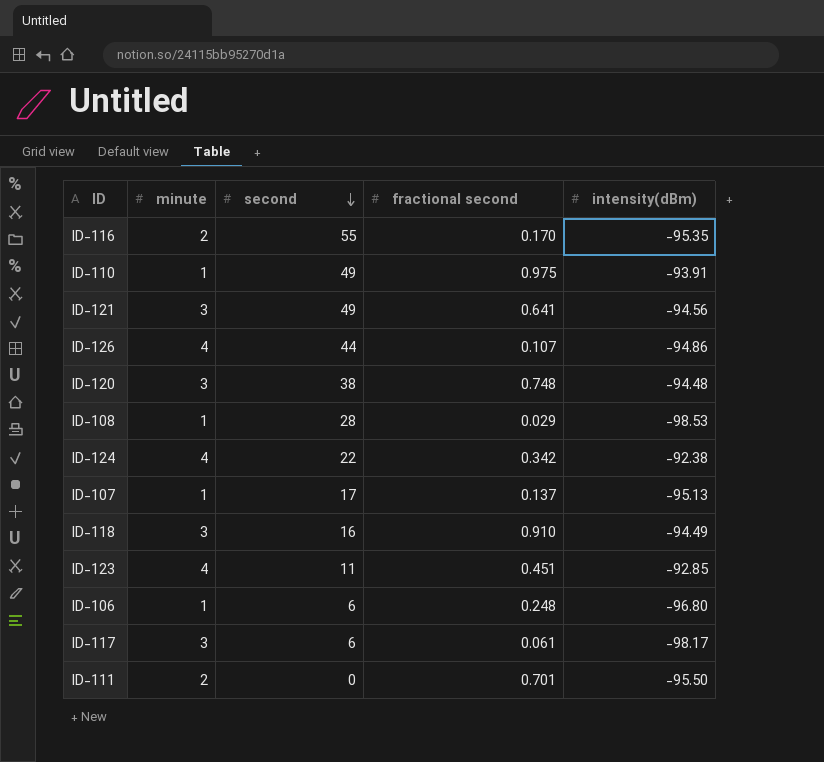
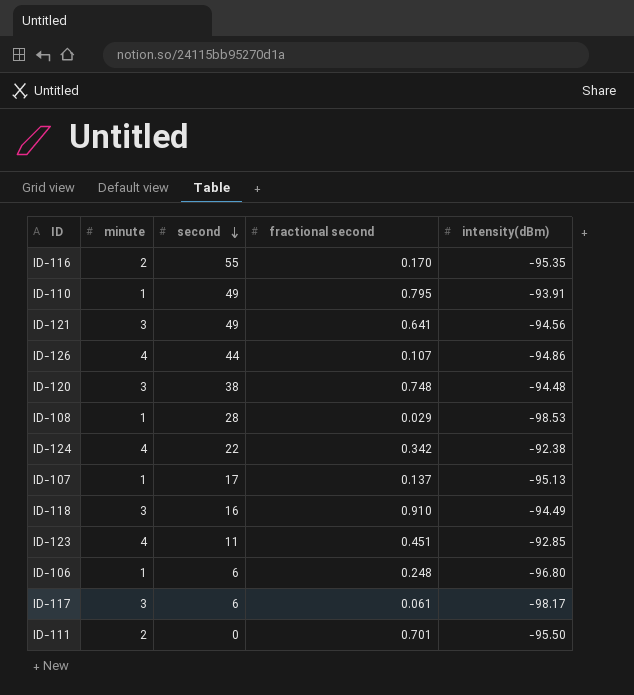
ID-110 | fractional second: 0.975 -> 0.795

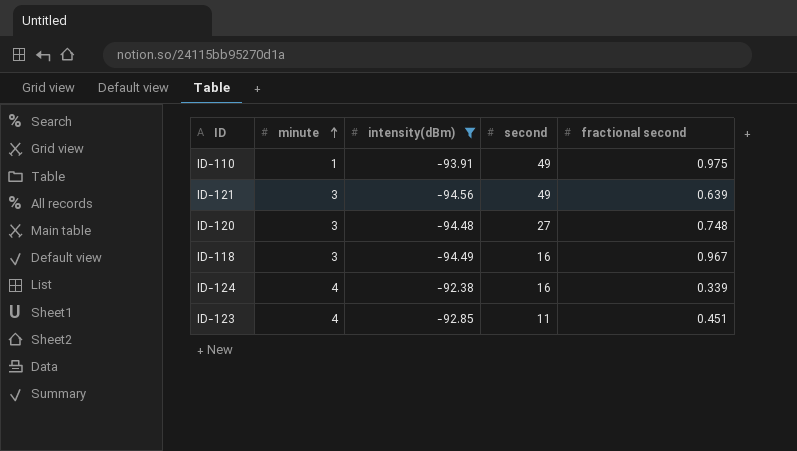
filter: none -> intensity(dBm) >= -94.56
row order: second descending -> minute ascending
column intensity(dBm) | position: 5 -> 3
ID-110 | fractional second: 0.795 -> 0.975
ID-121 | fractional second: 0.641 -> 0.639
ID-120 | second: 38 -> 27
ID-118 | fractional second: 0.910 -> 0.967
ID-124 | second: 22 -> 16
ID-124 | fractional second: 0.342 -> 0.339

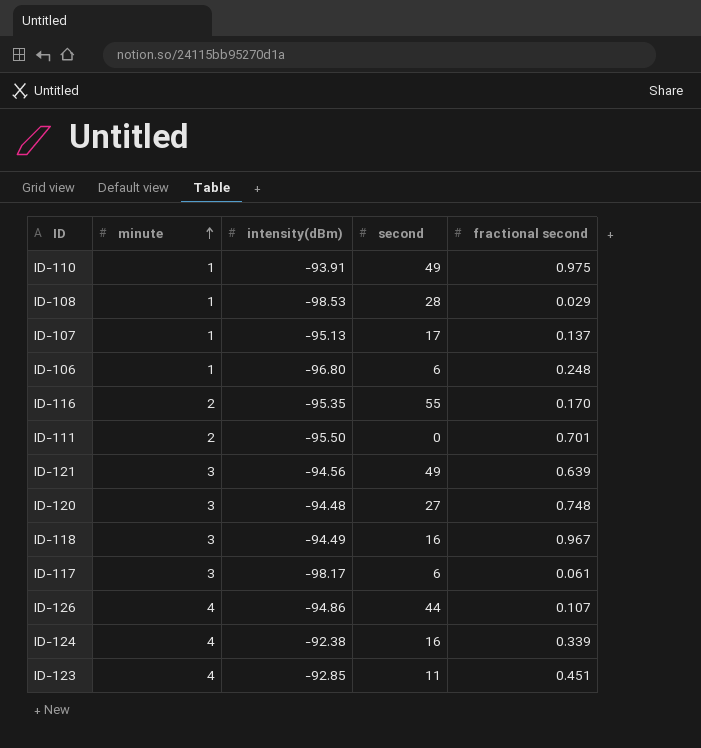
filter: intensity(dBm) >= -94.56 -> none

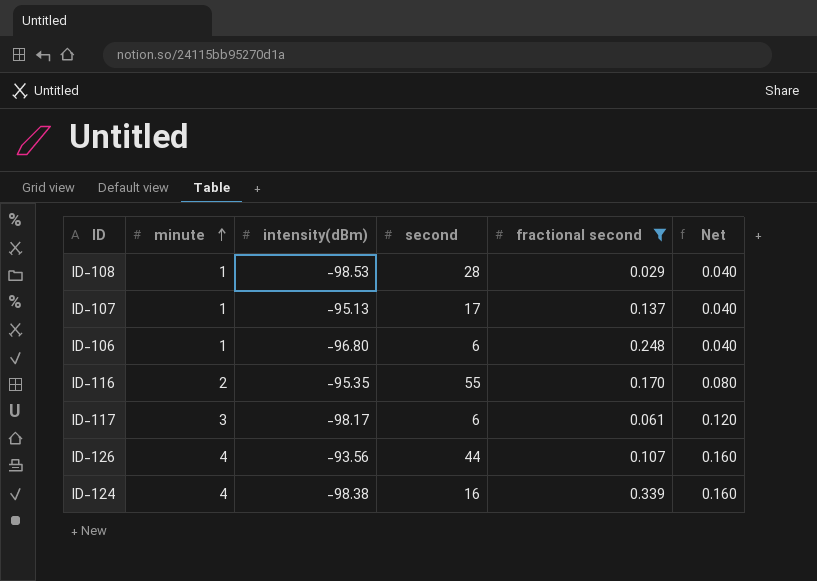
filter: none -> fractional second <= 0.339
column Net | formula: none -> [minute] * 0.04
ID-126 | intensity(dBm): -94.86 -> -93.56
ID-124 | intensity(dBm): -92.38 -> -98.38

